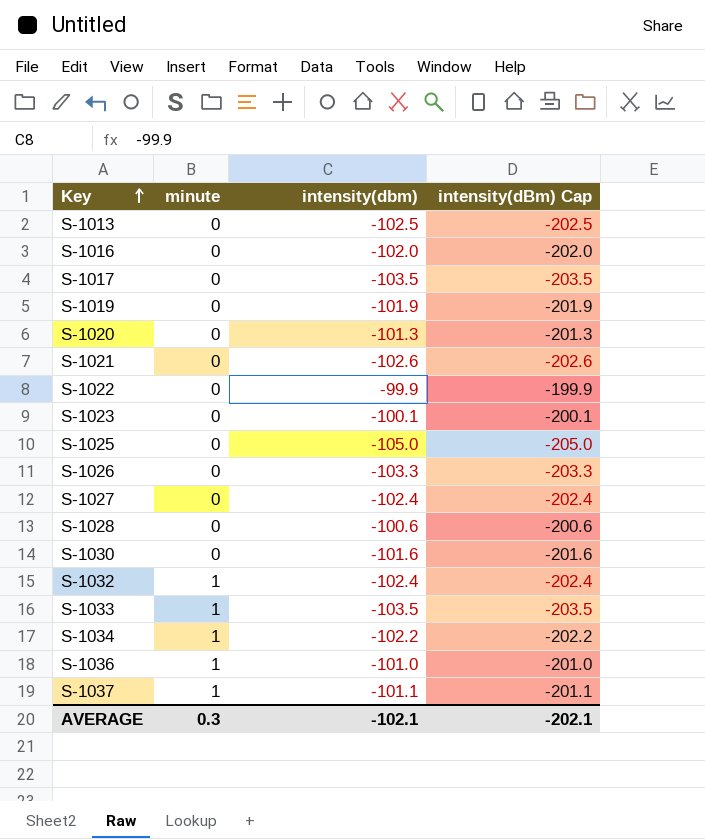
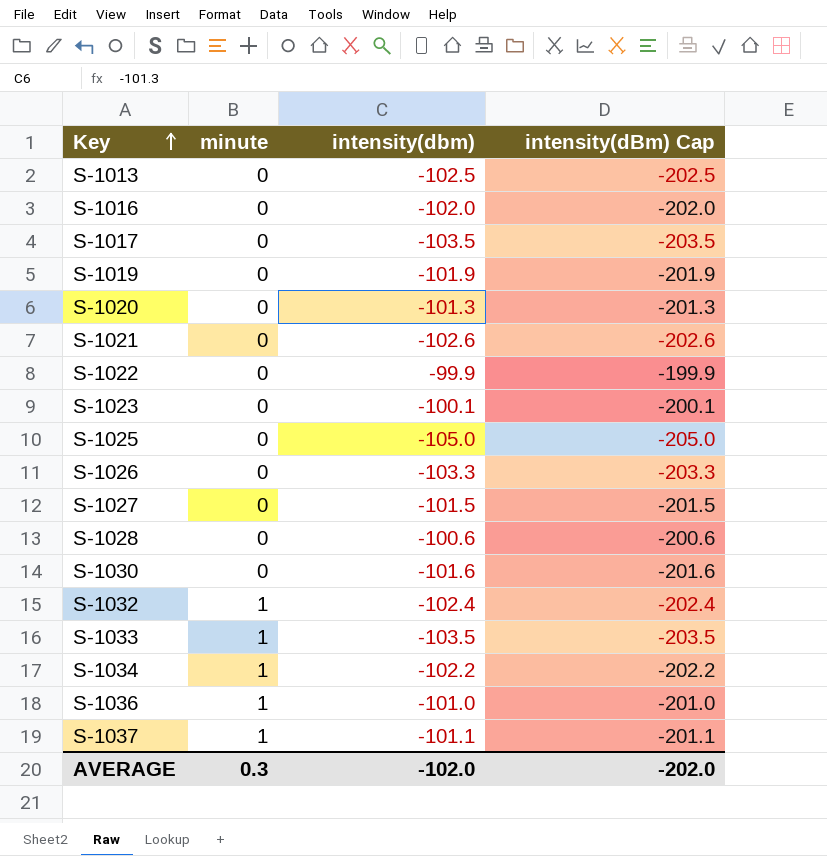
S-1027 | intensity(dbm): -102.4 -> -101.5
S-1027 | intensity(dBm) Cap: -202.4 -> -201.5
AVERAGE | intensity(dbm): -102.1 -> -102.0
AVERAGE | intensity(dBm) Cap: -202.1 -> -202.0

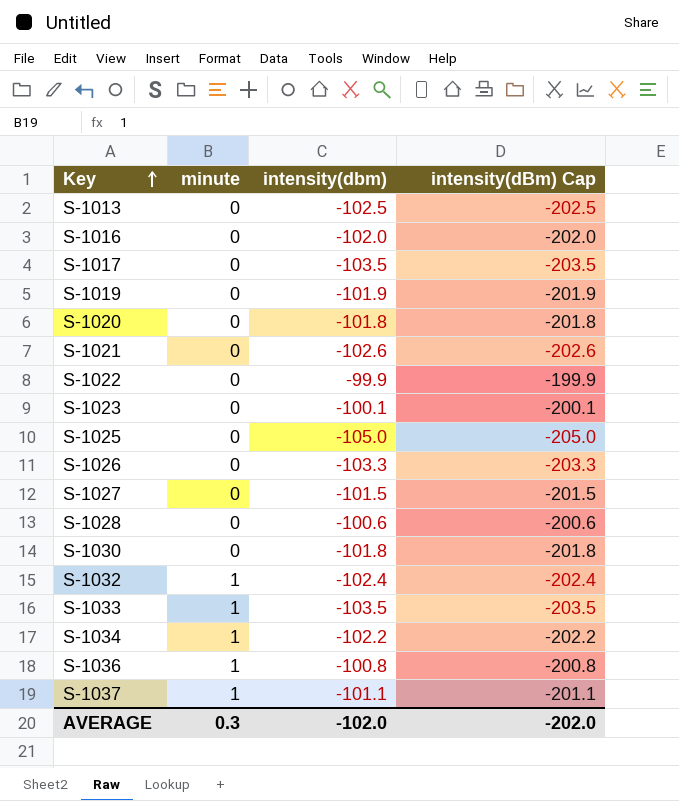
S-1020 | intensity(dbm): -101.3 -> -101.8
S-1020 | intensity(dBm) Cap: -201.3 -> -201.8
S-1030 | intensity(dbm): -101.6 -> -101.8
S-1030 | intensity(dBm) Cap: -201.6 -> -201.8
S-1036 | intensity(dbm): -101.0 -> -100.8
S-1036 | intensity(dBm) Cap: -201.0 -> -200.8

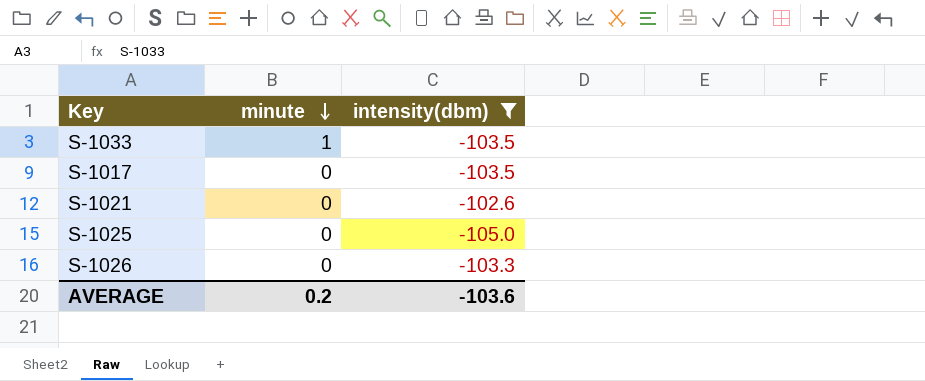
filter: none -> intensity(dbm) <= -102.6
row order: Key ascending -> minute descending
column intensity(dBm) Cap | formula: [intensity(dbm)] - 100 -> none
AVERAGE | minute: 0.3 -> 0.2
AVERAGE | intensity(dbm): -102.0 -> -103.6

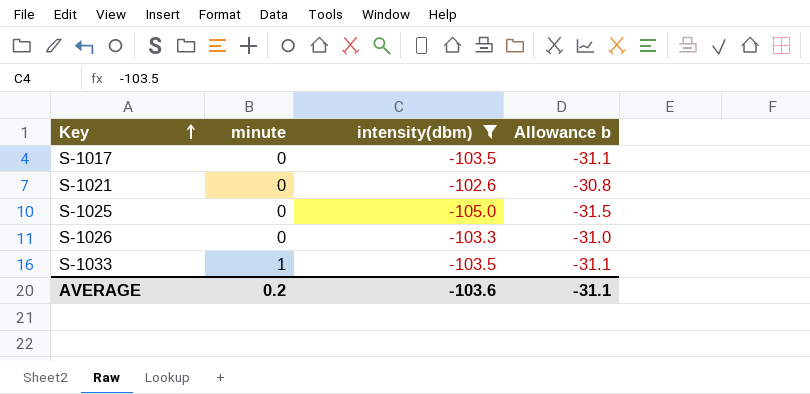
row order: minute descending -> Key ascending
column Allowance b | formula: none -> [intensity(dbm)] * 0.3

